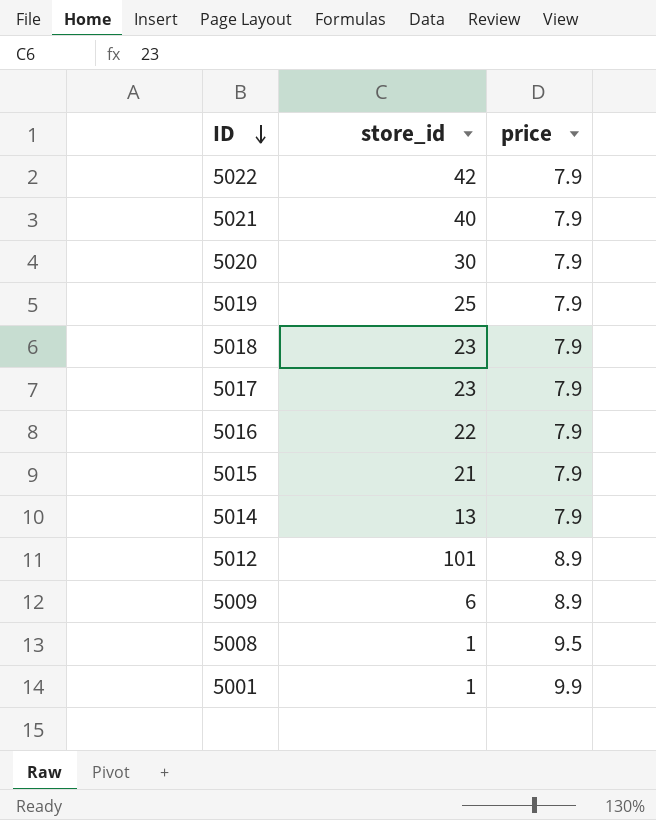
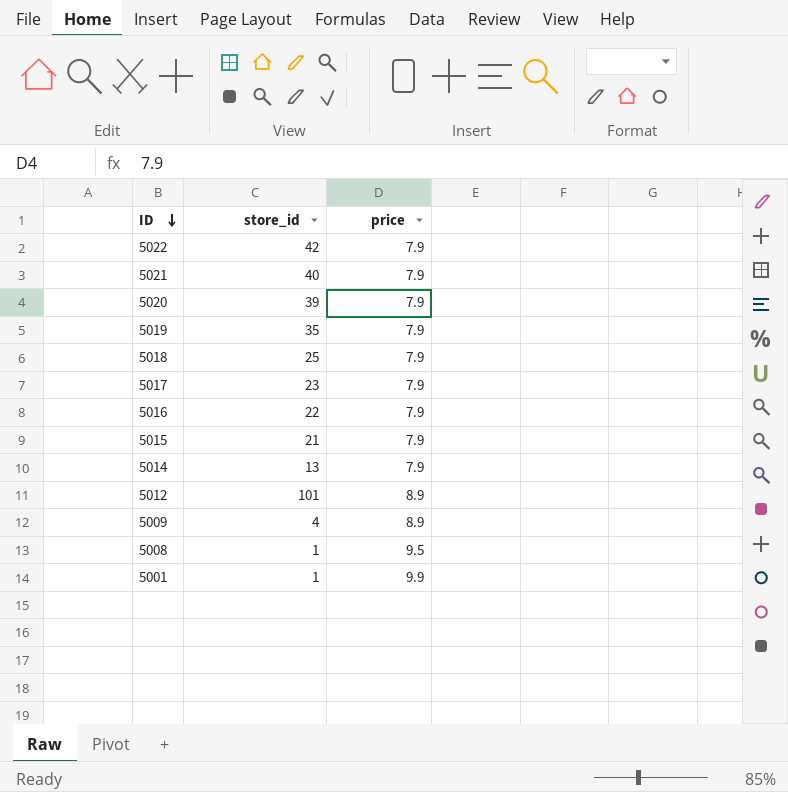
5020 | store_id: 30 -> 39
5019 | store_id: 25 -> 35
5018 | store_id: 23 -> 25
5009 | store_id: 6 -> 4

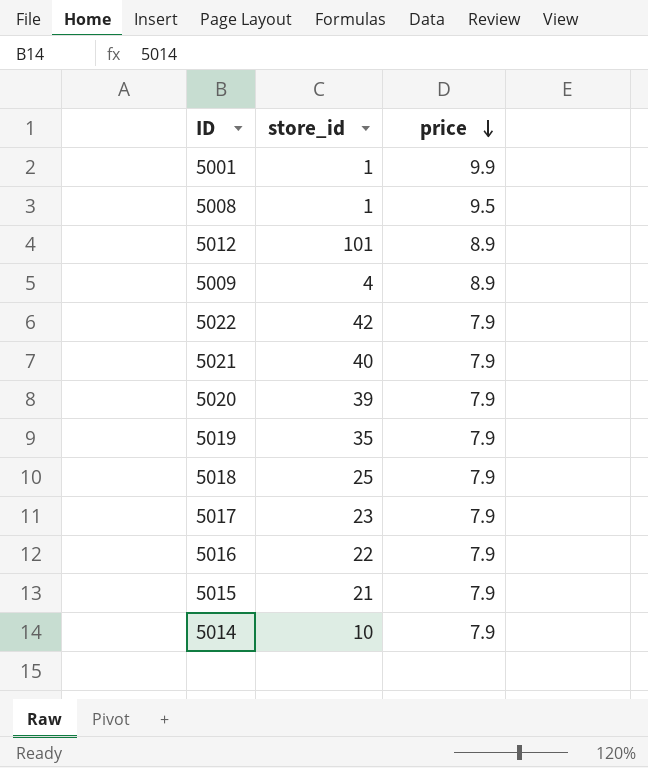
row order: ID descending -> price descending
5014 | store_id: 13 -> 10

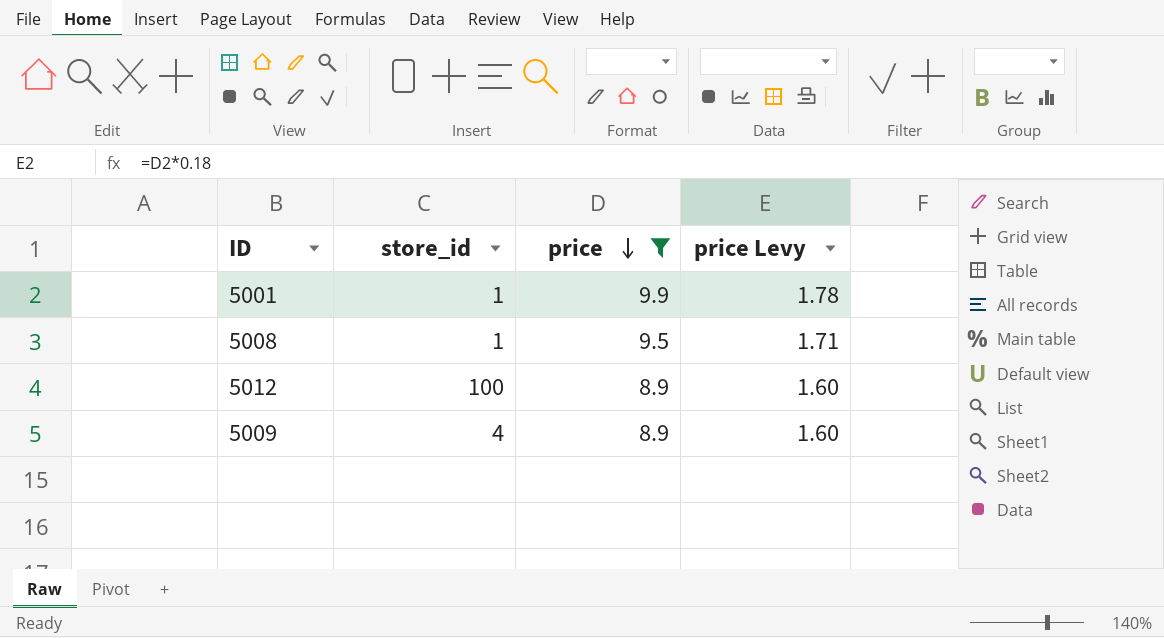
filter: none -> price != 7.9
column price Levy | formula: none -> [price] * 0.18
5012 | store_id: 101 -> 100

